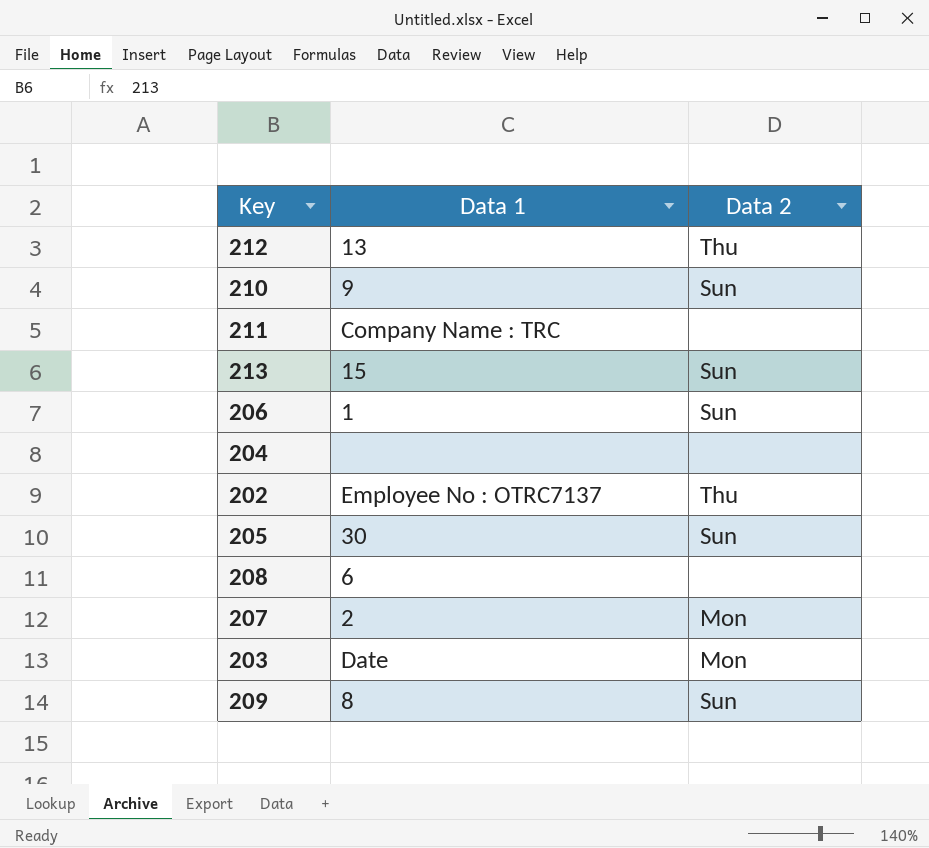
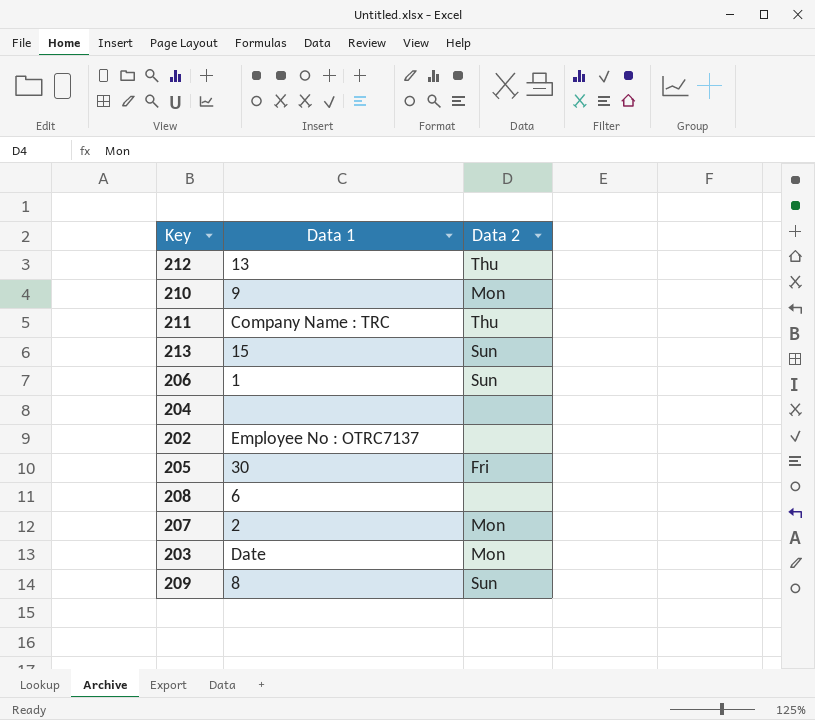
210 | Data 2: Sun -> Mon
211 | Data 2: none -> Thu
202 | Data 2: Thu -> none
205 | Data 2: Sun -> Fri

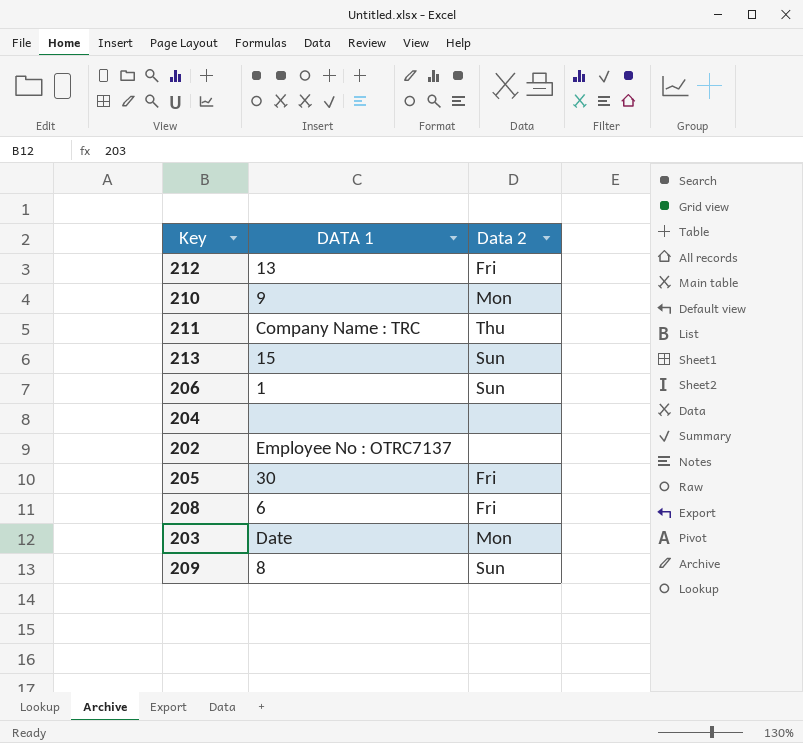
column name: Data 1 -> DATA 1
row 207: 2 | Mon -> none
212 | Data 2: Thu -> Fri
208 | Data 2: none -> Fri

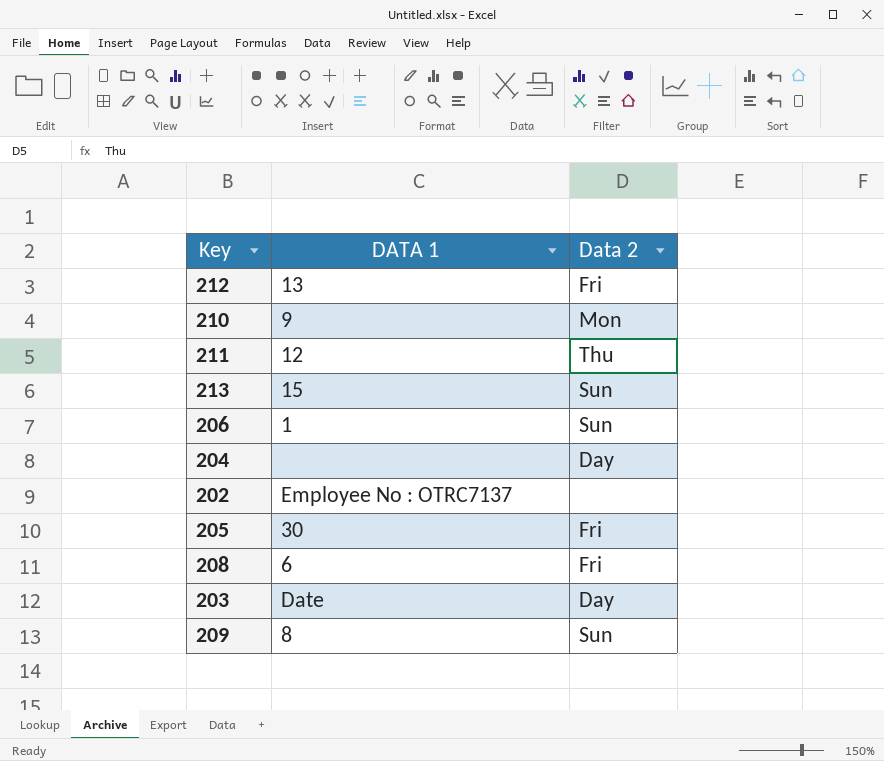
211 | DATA 1: Company Name : TRC -> 12
204 | Data 2: none -> Day
203 | Data 2: Mon -> Day

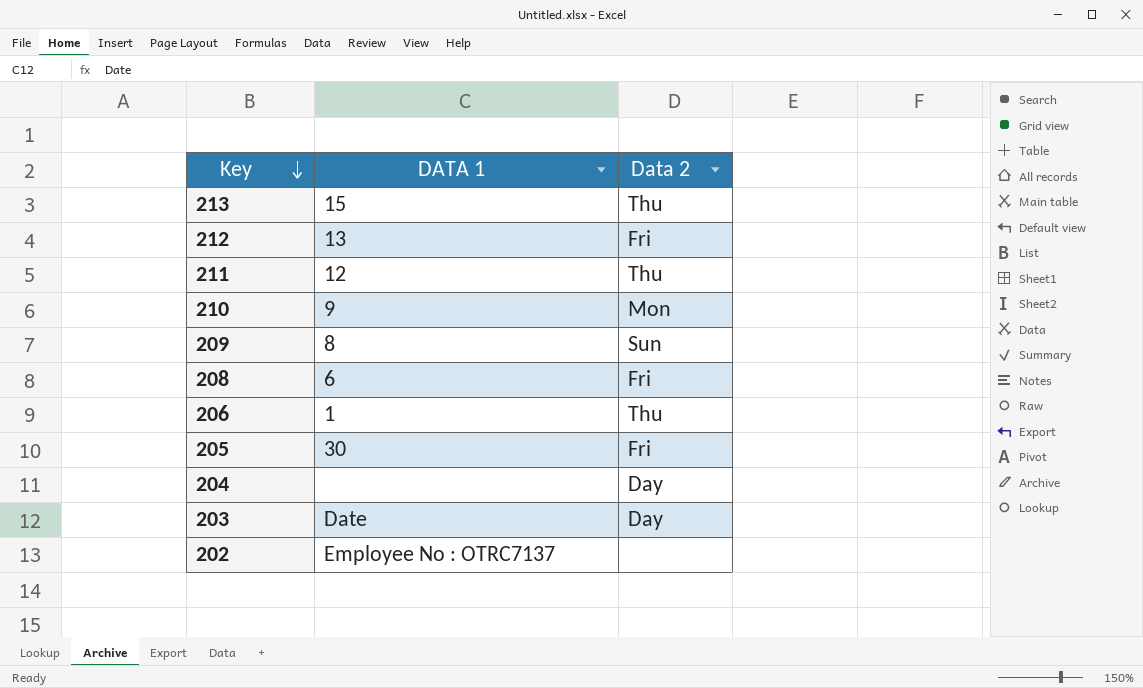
row order: none -> Key descending
213 | Data 2: Sun -> Thu
206 | Data 2: Sun -> Thu

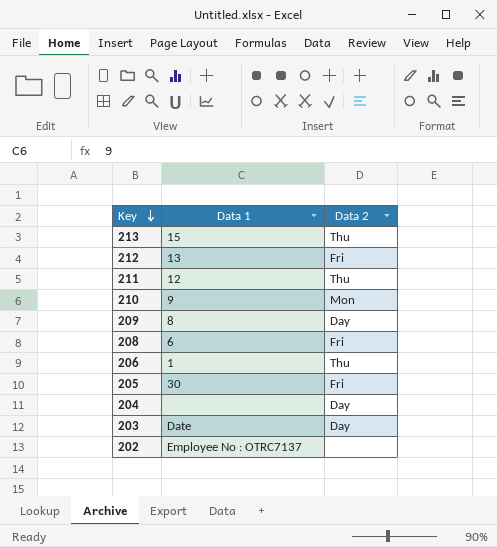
column name: DATA 1 -> Data 1
209 | Data 2: Sun -> Day

